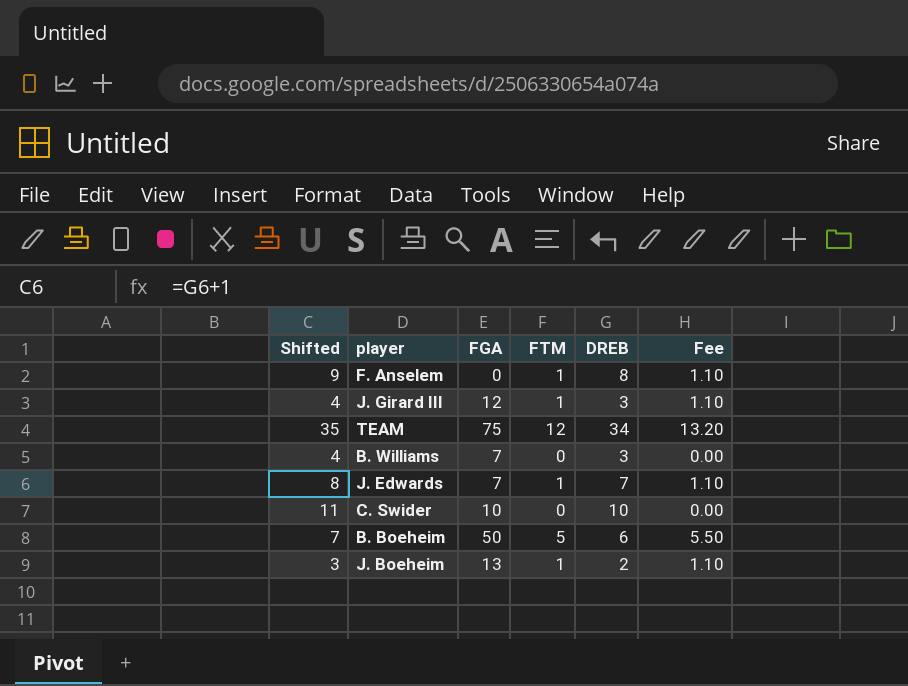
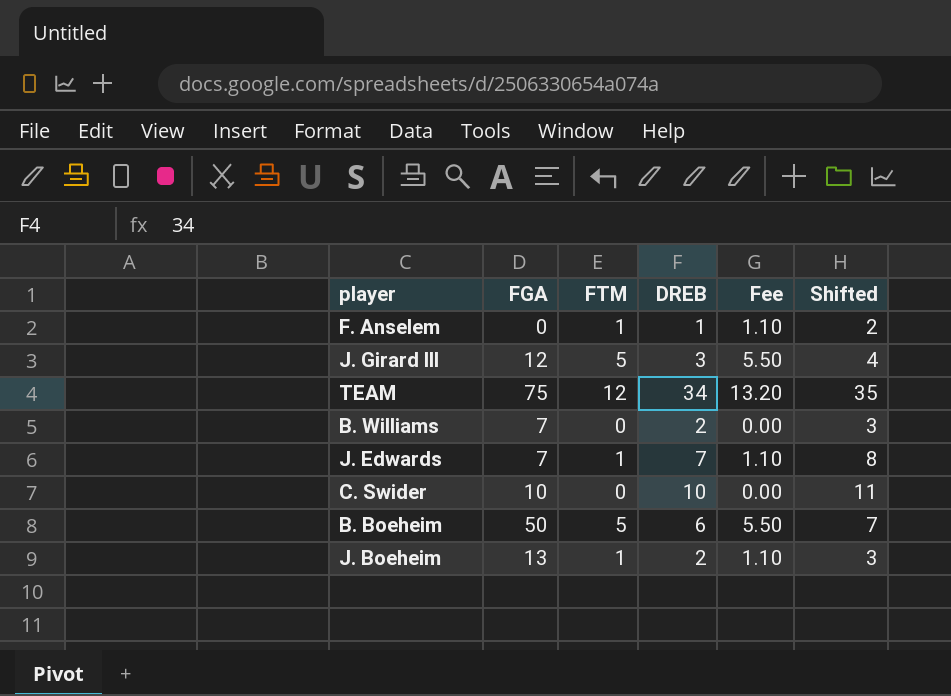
column Shifted | position: 1 -> 6
F. Anselem | DREB: 8 -> 1
F. Anselem | Shifted: 9 -> 2
J. Girard III | FTM: 1 -> 5
J. Girard III | Fee: 1.10 -> 5.50
B. Williams | DREB: 3 -> 2
B. Williams | Shifted: 4 -> 3

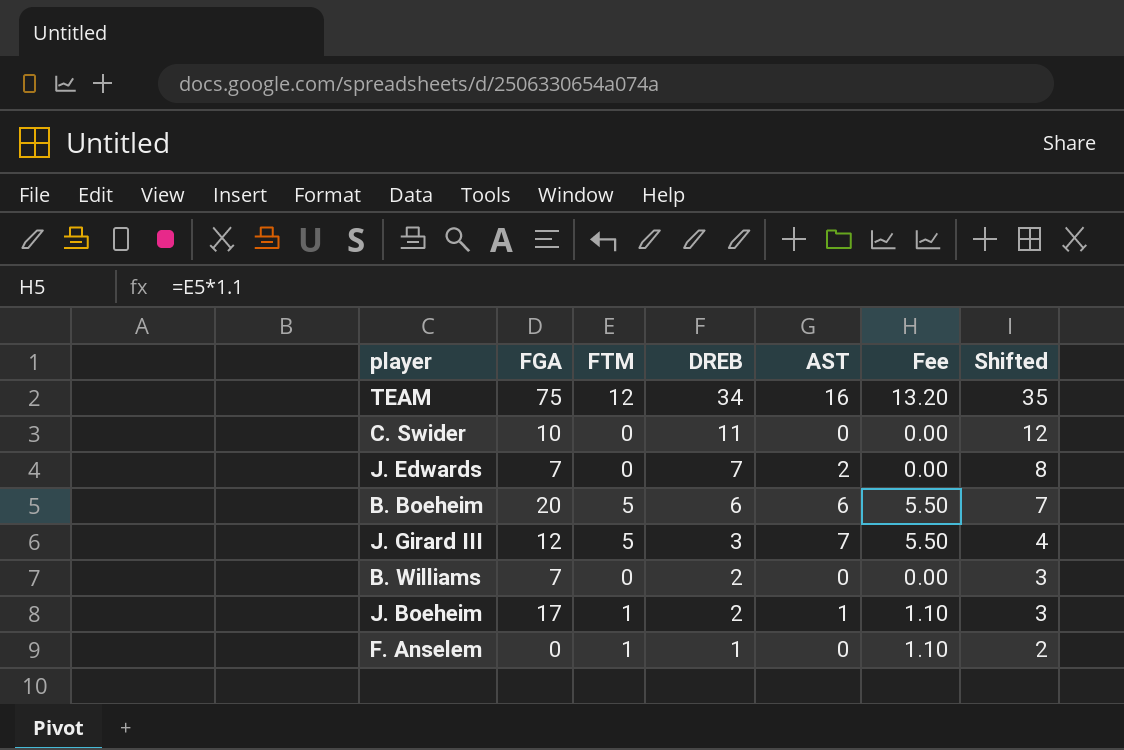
row order: none -> DREB descending
column AST | position: none -> 5
C. Swider | DREB: 10 -> 11
C. Swider | Shifted: 11 -> 12
J. Edwards | FTM: 1 -> 0
J. Edwards | Fee: 1.10 -> 0.00
B. Boeheim | FGA: 50 -> 20
J. Boeheim | FGA: 13 -> 17

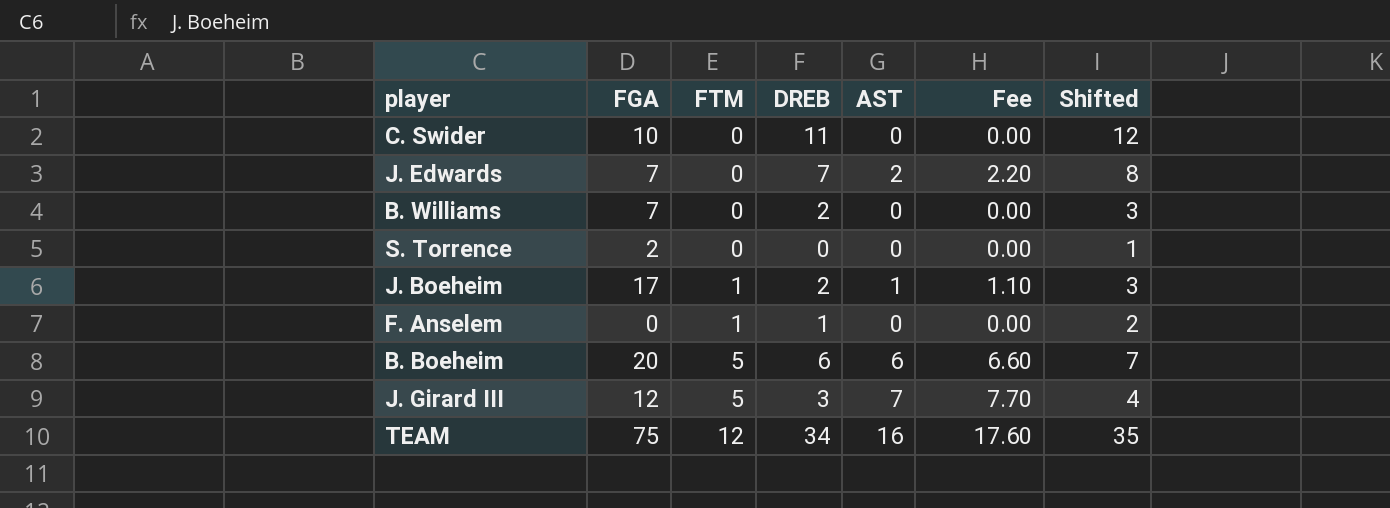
row order: DREB descending -> FTM ascending
column Fee | formula: [FTM] * 1.1 -> [AST] * 1.1
row S. Torrence: none -> 2 | 0 | 0 | 0 | 0.00 | 1

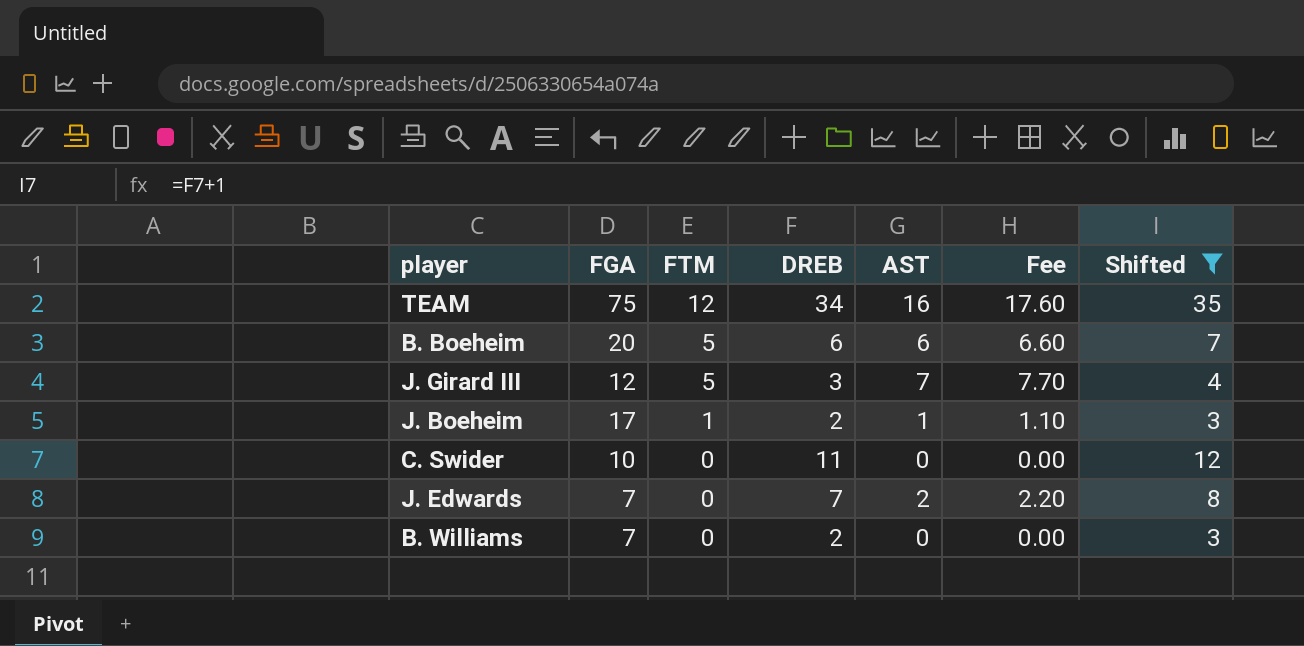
filter: none -> Shifted >= 3
row order: FTM ascending -> FTM descending

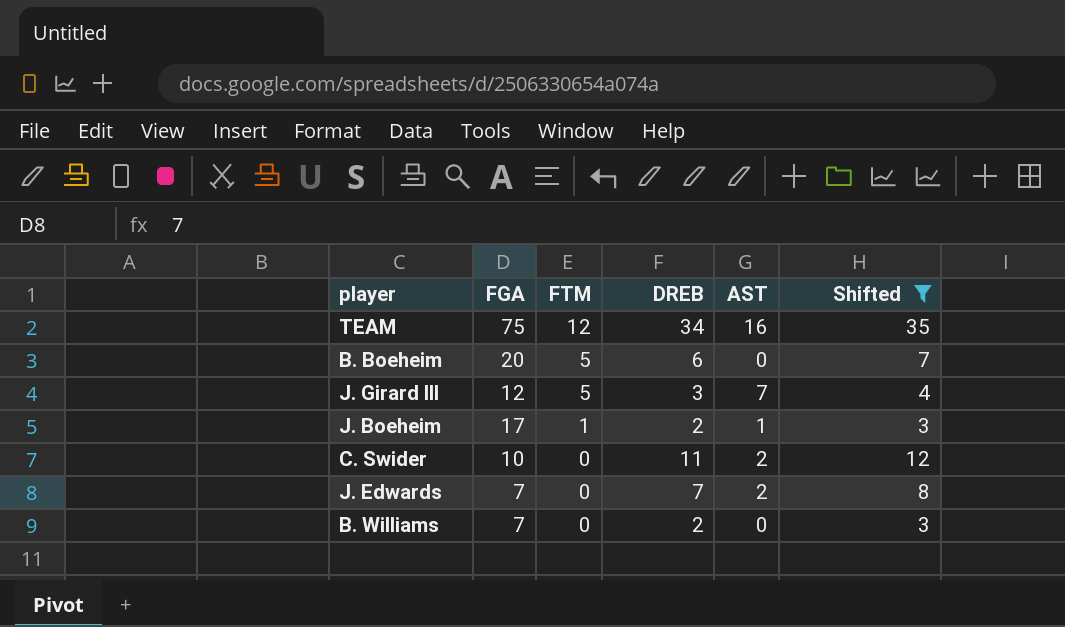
column Fee | formula: [AST] * 1.1 -> none
B. Boeheim | AST: 6 -> 0
C. Swider | AST: 0 -> 2

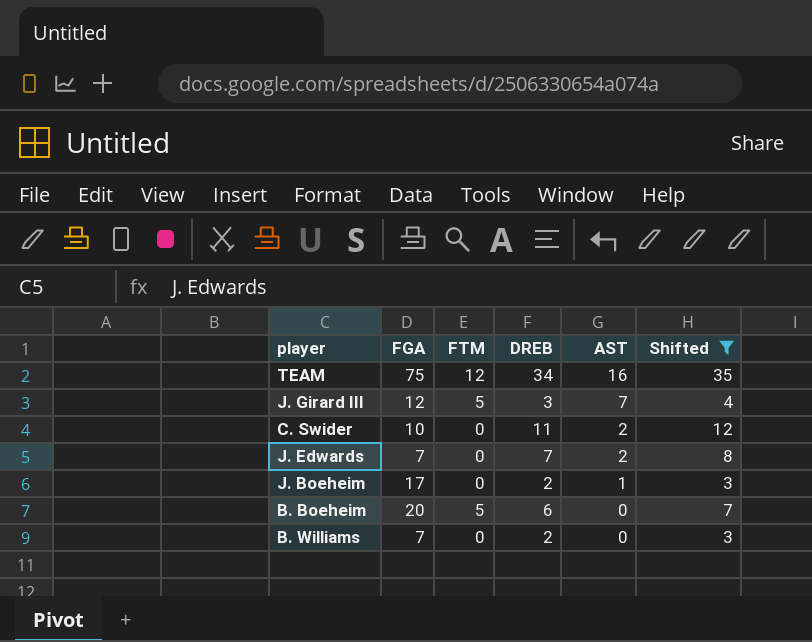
row order: FTM descending -> AST descending
J. Boeheim | FTM: 1 -> 0

